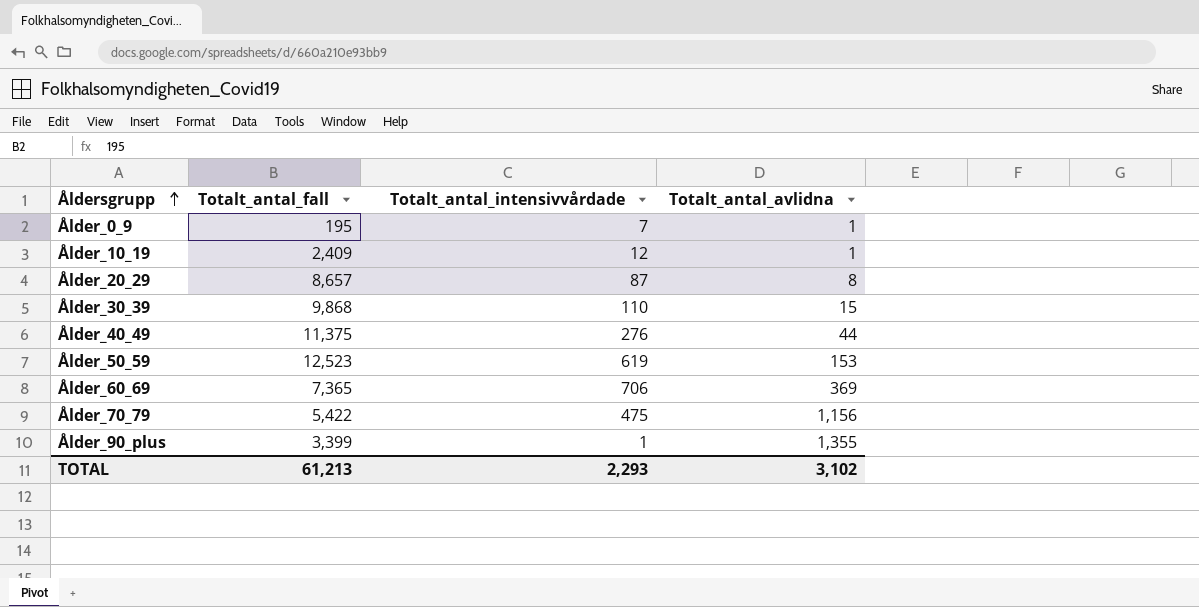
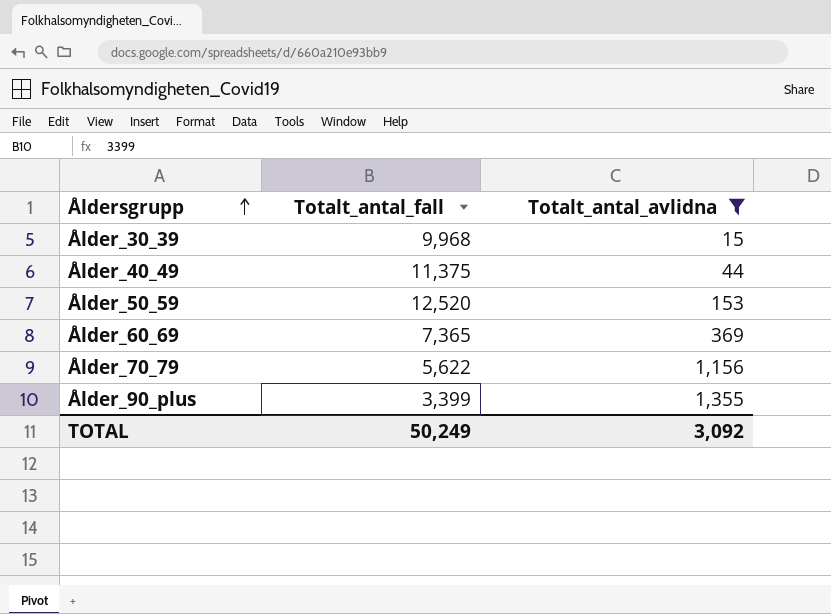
filter: none -> Totalt_antal_avlidna >= 15
column Totalt_antal_intensivvårdade | position: 3 -> none
Ålder_30_39 | Totalt_antal_fall: 9,868 -> 9,968
Ålder_50_59 | Totalt_antal_fall: 12,523 -> 12,520
Ålder_70_79 | Totalt_antal_fall: 5,422 -> 5,622
TOTAL | Totalt_antal_fall: 61,213 -> 50,249
TOTAL | Totalt_antal_avlidna: 3,102 -> 3,092

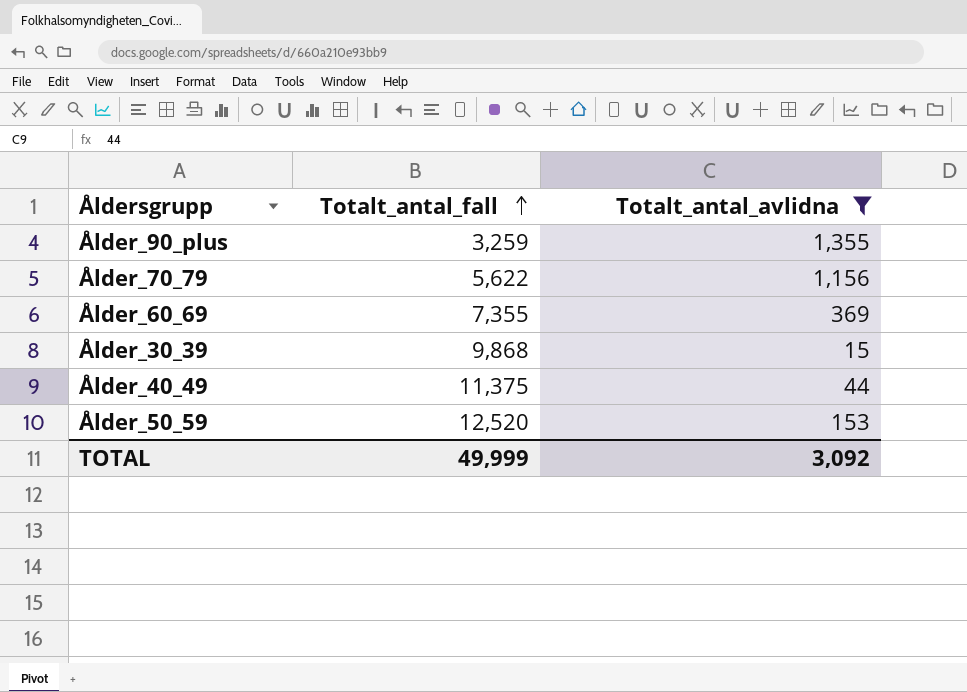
row order: Åldersgrupp ascending -> Totalt_antal_fall ascending
Ålder_90_plus | Totalt_antal_fall: 3,399 -> 3,259
Ålder_60_69 | Totalt_antal_fall: 7,365 -> 7,355
Ålder_30_39 | Totalt_antal_fall: 9,968 -> 9,868
TOTAL | Totalt_antal_fall: 50,249 -> 49,999

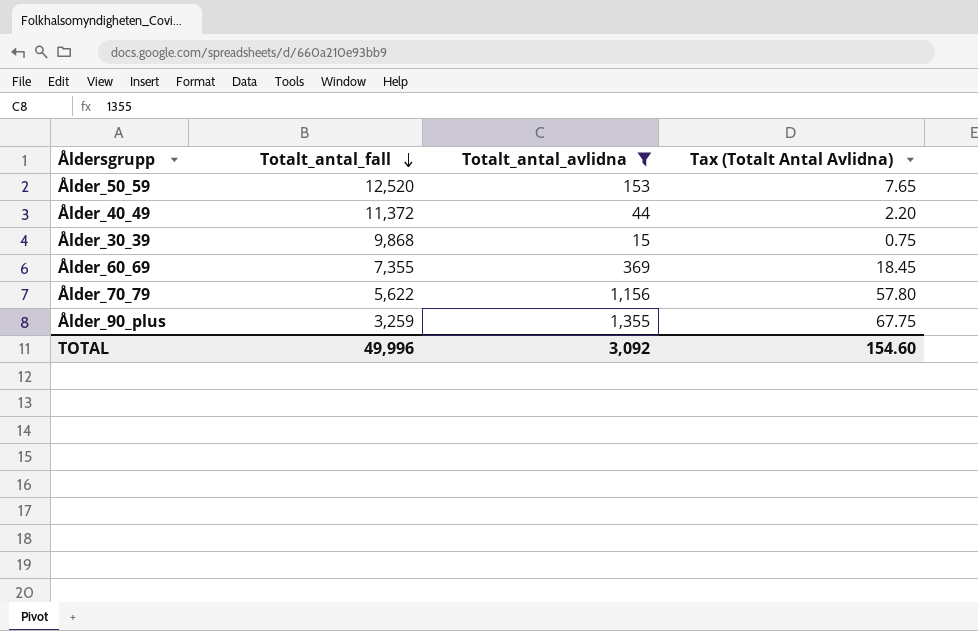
row order: Totalt_antal_fall ascending -> Totalt_antal_fall descending
column Tax (Totalt Antal Avlidna) | formula: none -> [Totalt_antal_avlidna] * 0.05
Ålder_40_49 | Totalt_antal_fall: 11,375 -> 11,372
TOTAL | Totalt_antal_fall: 49,999 -> 49,996

